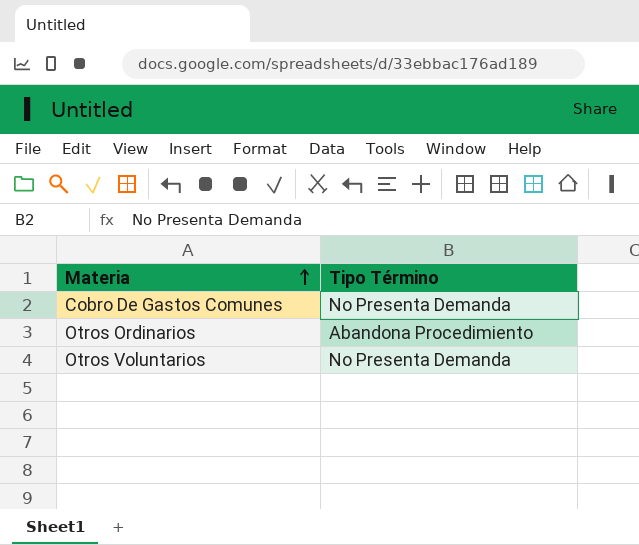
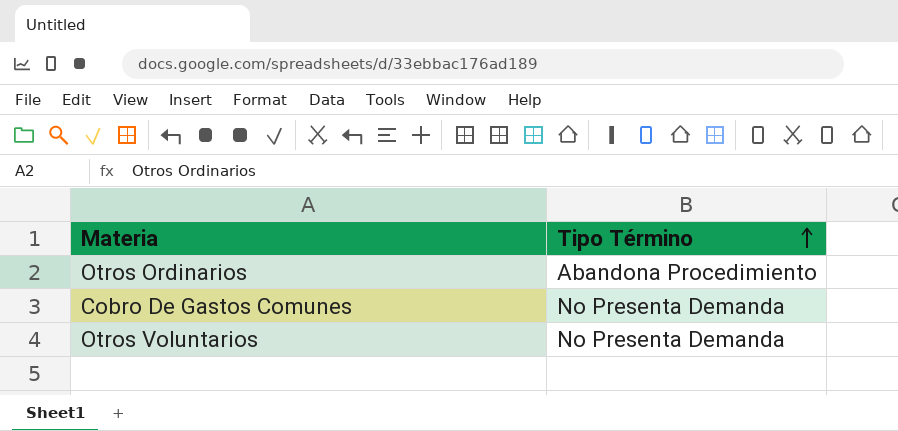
row order: Materia ascending -> Tipo Término ascending

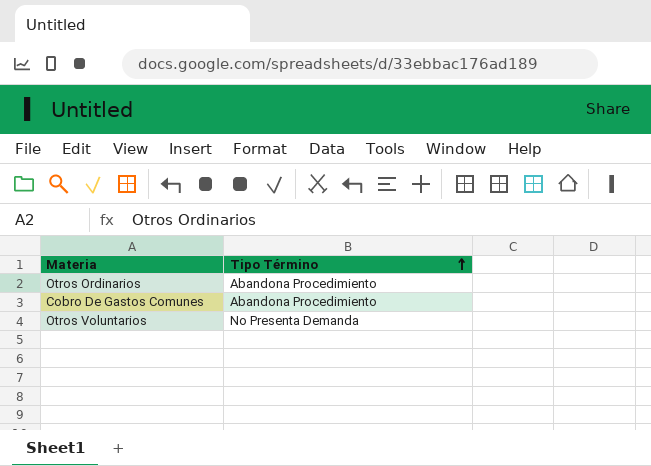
Cobro De Gastos Comunes | Tipo Término: No Presenta Demanda -> Abandona Procedimiento

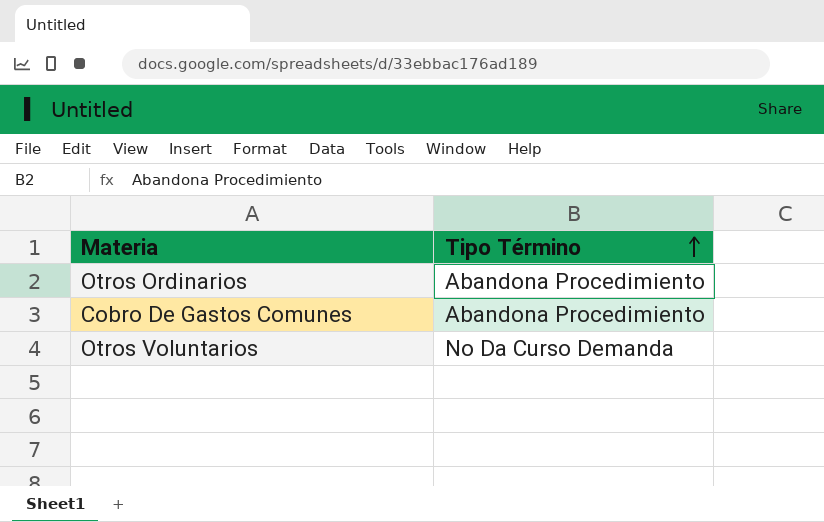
Otros Voluntarios | Tipo Término: No Presenta Demanda -> No Da Curso Demanda

